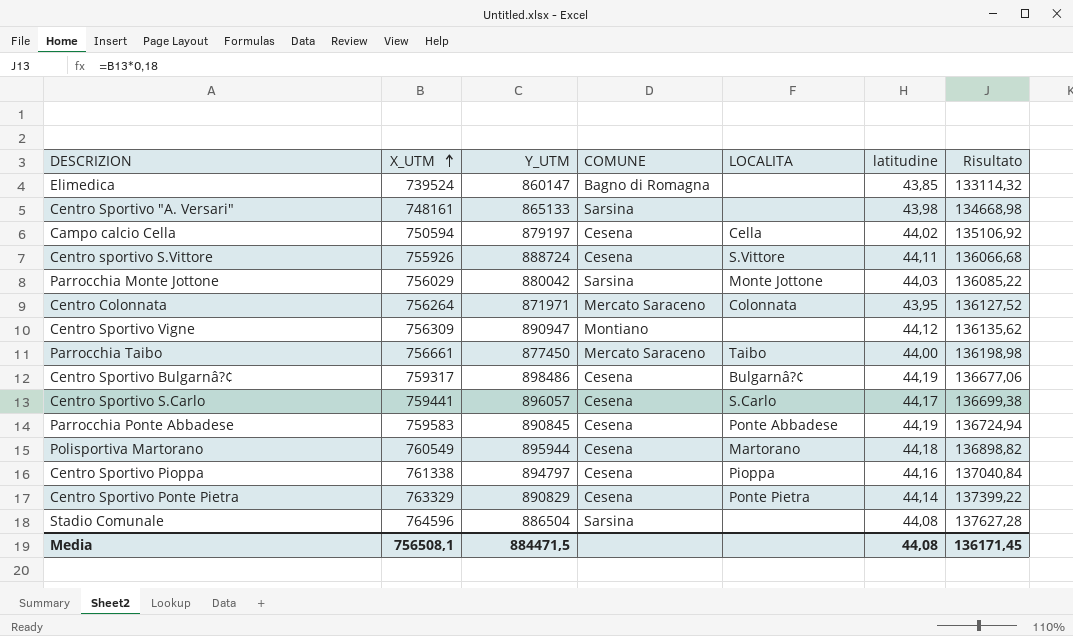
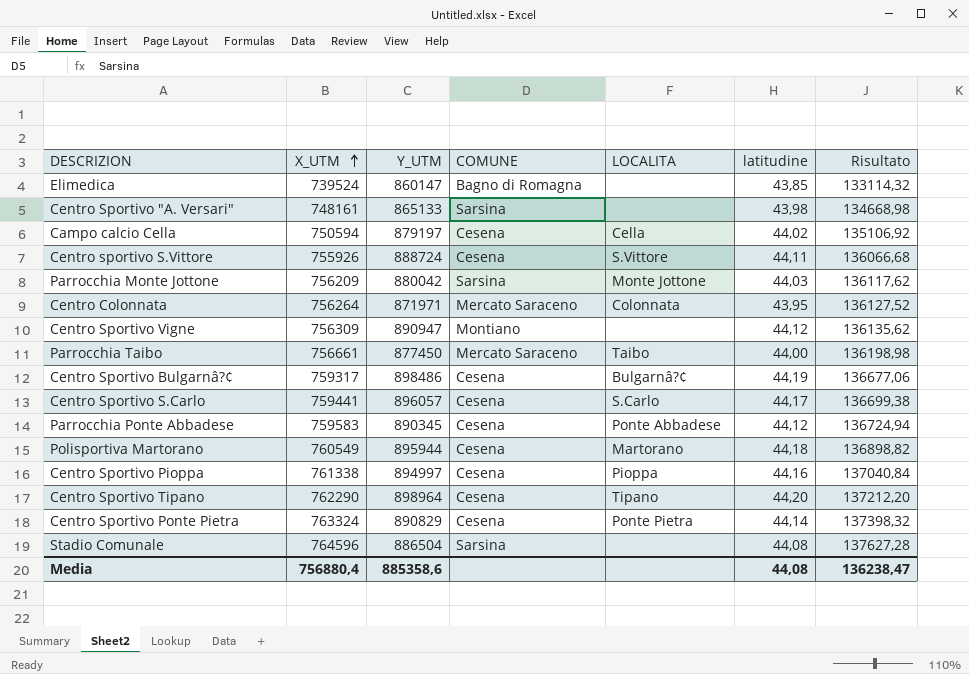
Parrocchia Monte Jottone | X_UTM: 756029 -> 756209
Parrocchia Monte Jottone | Risultato: 136085,22 -> 136117,62
Parrocchia Ponte Abbadese | Y_UTM: 890845 -> 890345
Parrocchia Ponte Abbadese | latitudine: 44,19 -> 44,12
Centro Sportivo Pioppa | Y_UTM: 894797 -> 894997
row Centro Sportivo Tipano: none -> 762290 | 898964 | Cesena | Tipano | 44,20 | 137212,20
Centro Sportivo Ponte Pietra | X_UTM: 763329 -> 763324
Centro Sportivo Ponte Pietra | Risultato: 137399,22 -> 137398,32
Media | X_UTM: 756508,1 -> 756880,4
Media | Y_UTM: 884471,5 -> 885358,6
Media | Risultato: 136171,45 -> 136238,47

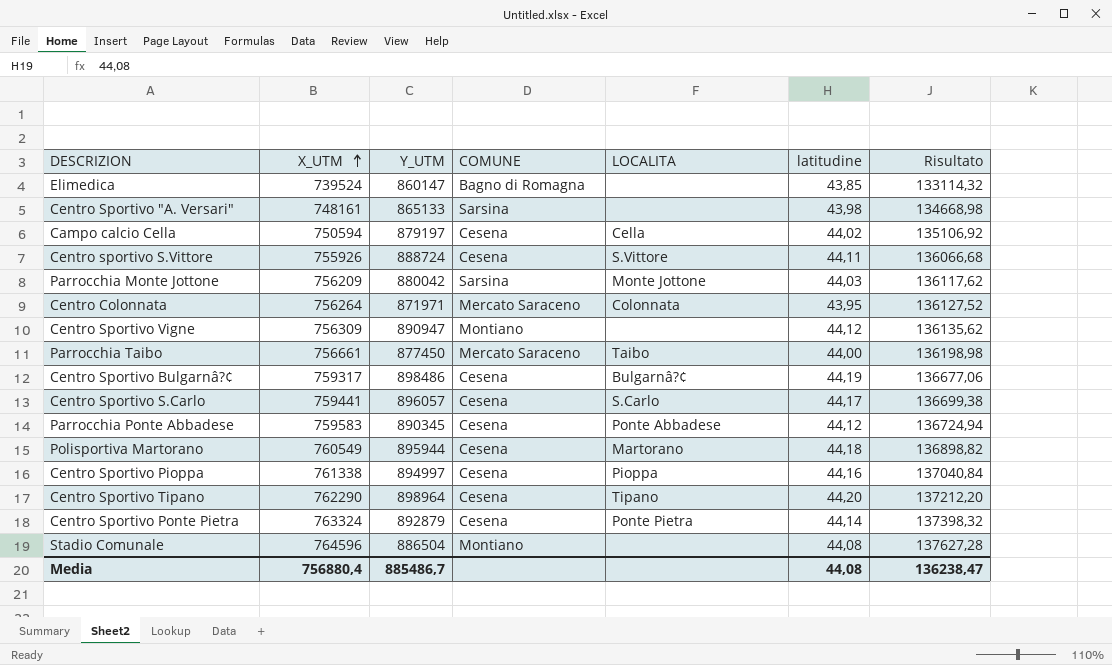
Centro Sportivo Ponte Pietra | Y_UTM: 890829 -> 892879
Stadio Comunale | COMUNE: Sarsina -> Montiano
Media | Y_UTM: 885358,6 -> 885486,7

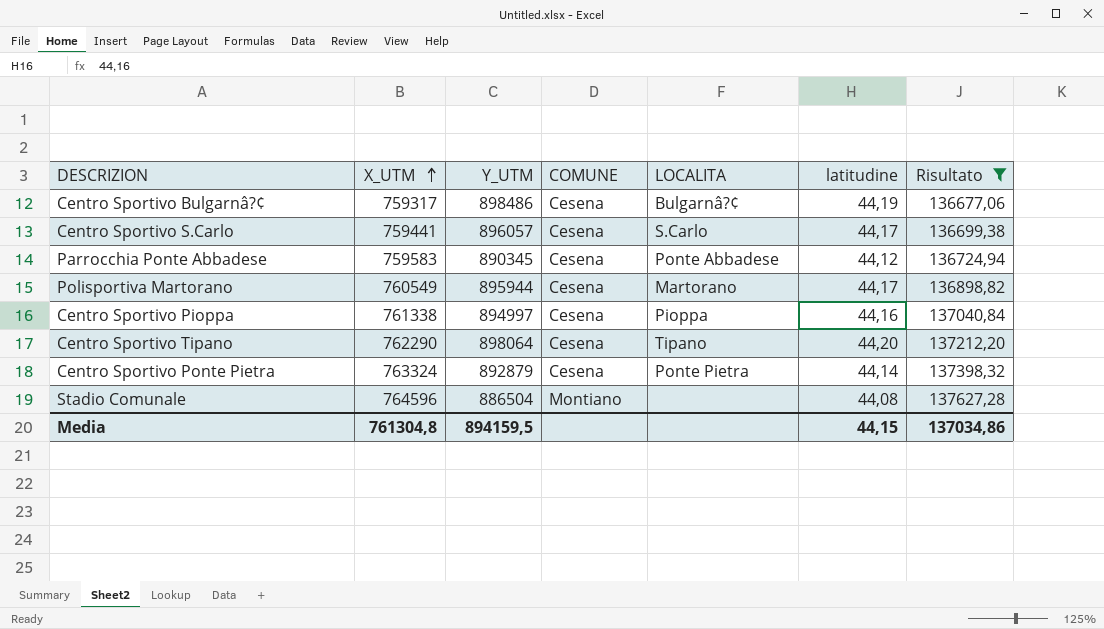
filter: none -> Risultato >= 136677,06
Polisportiva Martorano | latitudine: 44,18 -> 44,17
Centro Sportivo Tipano | Y_UTM: 898964 -> 898064
Media | X_UTM: 756880,4 -> 761304,8
Media | Y_UTM: 885486,7 -> 894159,5
Media | latitudine: 44,08 -> 44,15
Media | Risultato: 136238,47 -> 137034,86

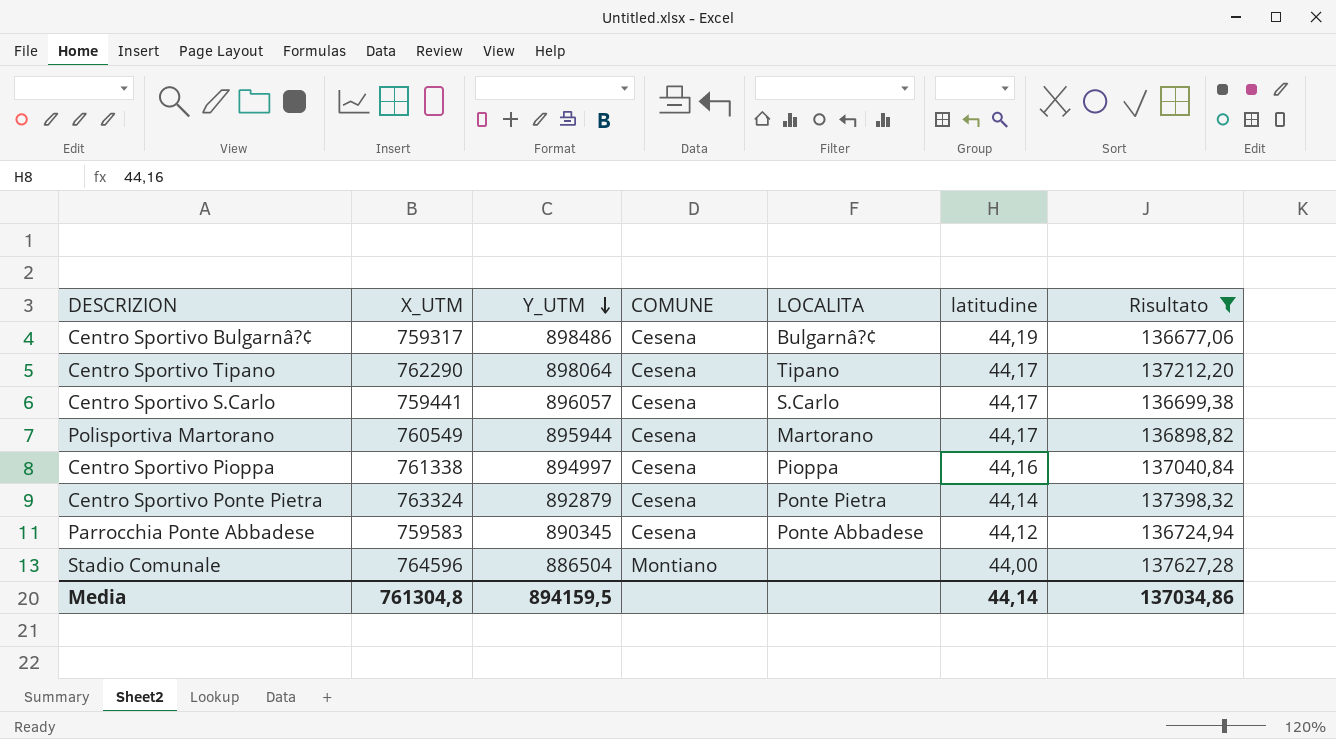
row order: X_UTM ascending -> Y_UTM descending
Centro Sportivo Tipano | latitudine: 44,20 -> 44,17
Stadio Comunale | latitudine: 44,08 -> 44,00
Media | latitudine: 44,15 -> 44,14

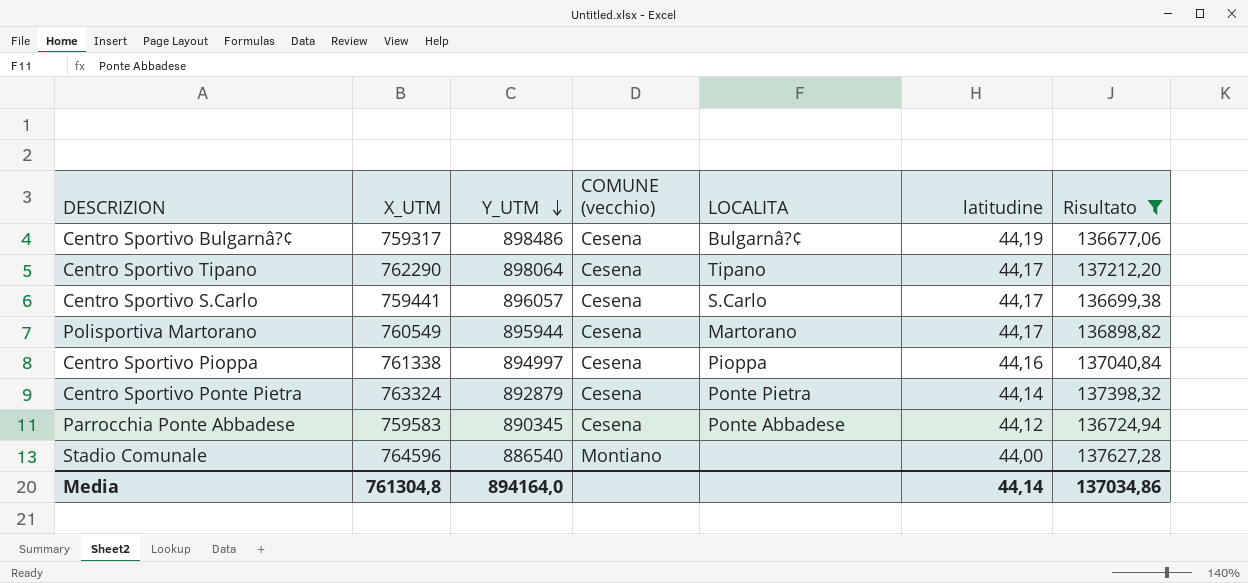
column name: COMUNE -> COMUNE (vecchio)
Stadio Comunale | Y_UTM: 886504 -> 886540
Media | Y_UTM: 894159,5 -> 894164,0

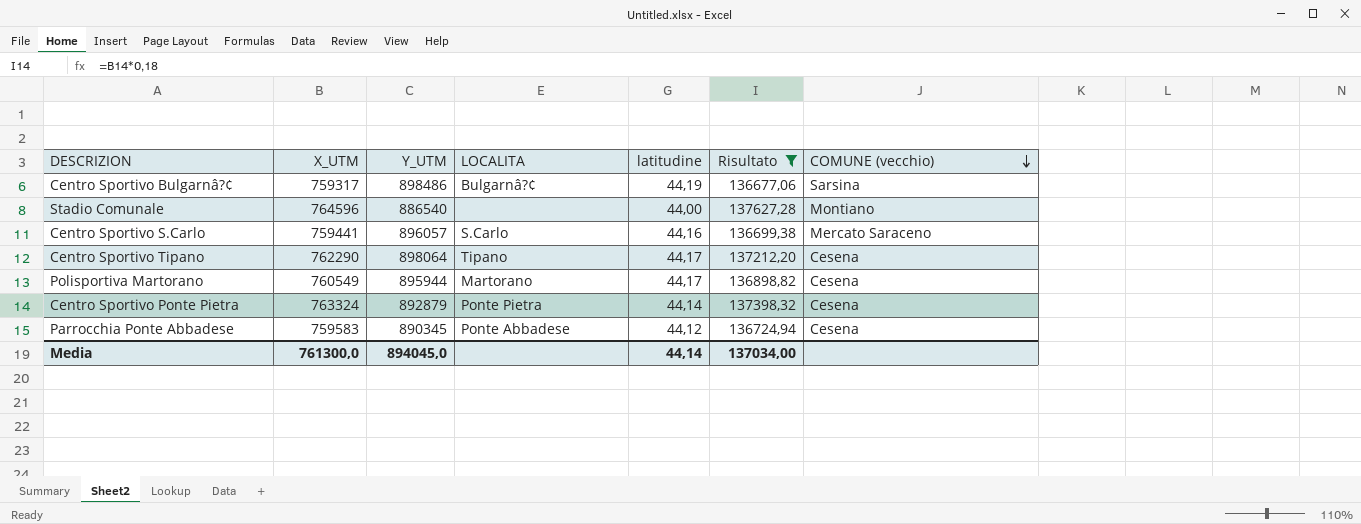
row order: Y_UTM descending -> COMUNE (vecchio) descending
column COMUNE (vecchio) | position: 4 -> 7
row Centro Sportivo Pioppa: 761338 | 894997 | Cesena | Pioppa | 44,16 | 137040,84 -> none
Centro Sportivo Bulgarnâ?¢ | COMUNE (vecchio): Cesena -> Sarsina
Centro Sportivo S.Carlo | latitudine: 44,17 -> 44,16
Centro Sportivo S.Carlo | COMUNE (vecchio): Cesena -> Mercato Saraceno
Media | X_UTM: 761304,8 -> 761300,0
Media | Y_UTM: 894164,0 -> 894045,0
Media | Risultato: 137034,86 -> 137034,00

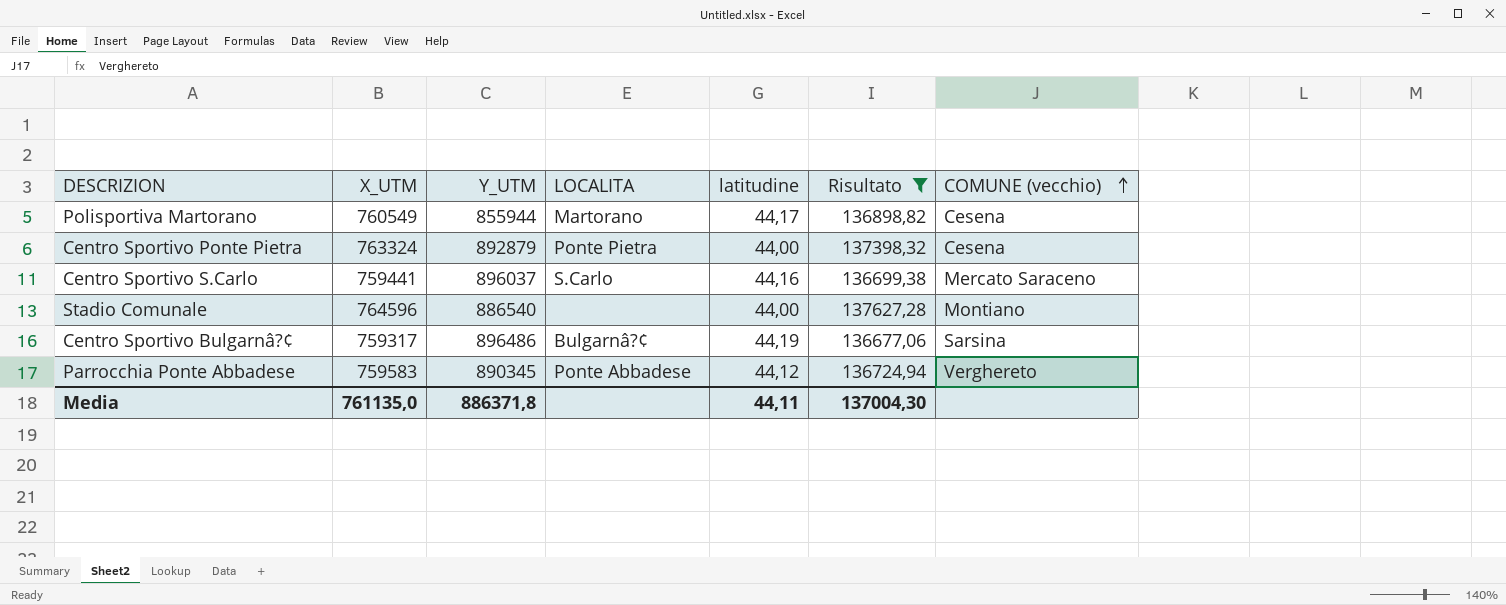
row order: COMUNE (vecchio) descending -> COMUNE (vecchio) ascending
row Centro Sportivo Tipano: 762290 | 898064 | Tipano | 44,17 | 137212,20 | Cesena -> none
Polisportiva Martorano | Y_UTM: 895944 -> 855944
Centro Sportivo Ponte Pietra | latitudine: 44,14 -> 44,00
Centro Sportivo S.Carlo | Y_UTM: 896057 -> 896037
Centro Sportivo Bulgarnâ?¢ | Y_UTM: 898486 -> 896486
Parrocchia Ponte Abbadese | COMUNE (vecchio): Cesena -> Verghereto
Media | X_UTM: 761300,0 -> 761135,0
Media | Y_UTM: 894045,0 -> 886371,8
Media | latitudine: 44,14 -> 44,11
Media | Risultato: 137034,00 -> 137004,30

